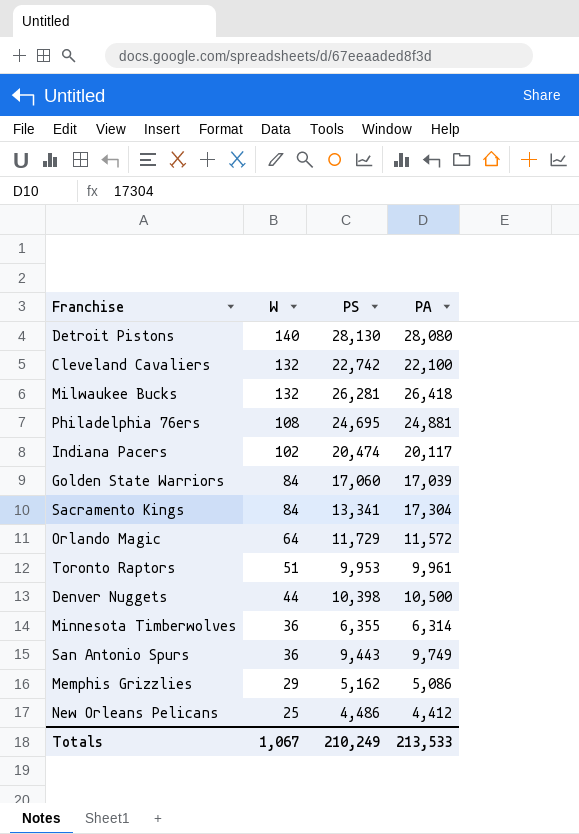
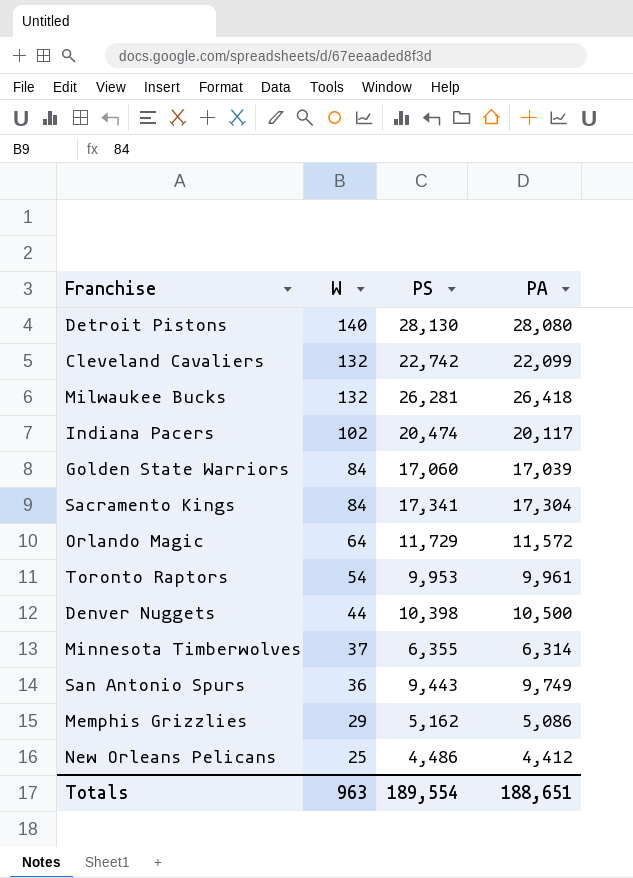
row Philadelphia 76ers: 108 | 24,695 | 24,881 -> none
Cleveland Cavaliers | PA: 22,100 -> 22,099
Sacramento Kings | PS: 13,341 -> 17,341
Toronto Raptors | W: 51 -> 54
Minnesota Timberwolves | W: 36 -> 37
Totals | W: 1,067 -> 963
Totals | PS: 210,249 -> 189,554
Totals | PA: 213,533 -> 188,651

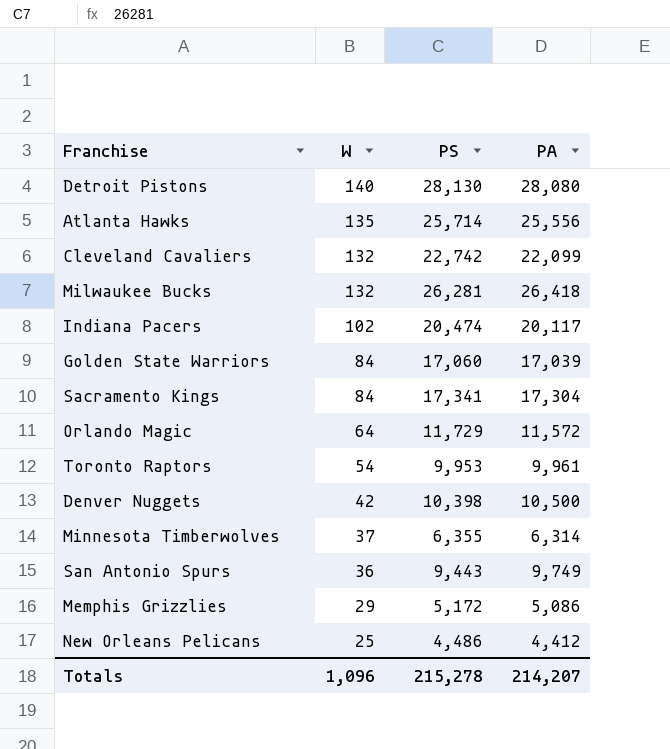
row Atlanta Hawks: none -> 135 | 25,714 | 25,556
Denver Nuggets | W: 44 -> 42
Memphis Grizzlies | PS: 5,162 -> 5,172
Totals | W: 963 -> 1,096
Totals | PS: 189,554 -> 215,278
Totals | PA: 188,651 -> 214,207

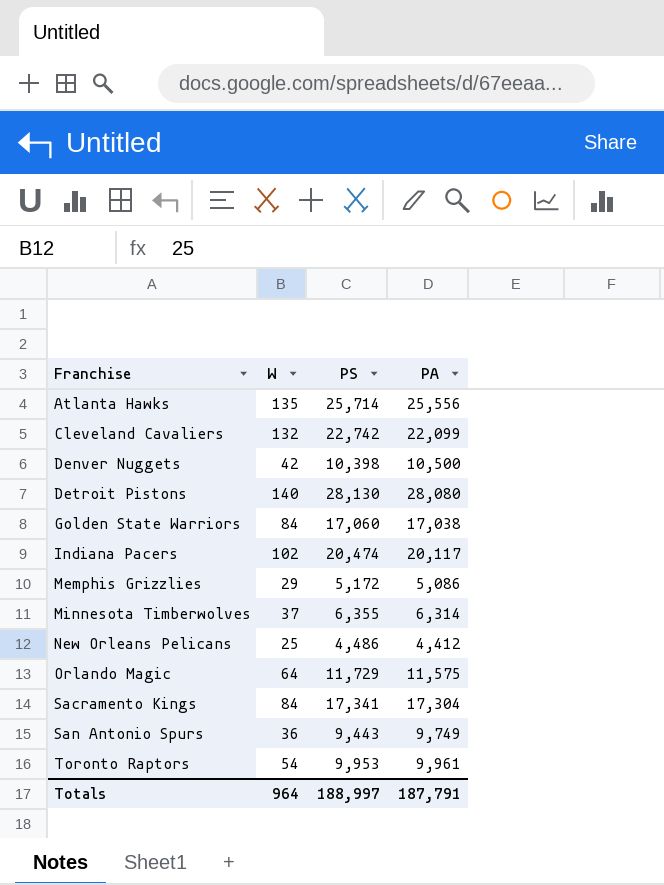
row order: W descending -> Franchise ascending
row Milwaukee Bucks: 132 | 26,281 | 26,418 -> none
Golden State Warriors | PA: 17,039 -> 17,038
Orlando Magic | PA: 11,572 -> 11,575
Totals | W: 1,096 -> 964
Totals | PS: 215,278 -> 188,997
Totals | PA: 214,207 -> 187,791

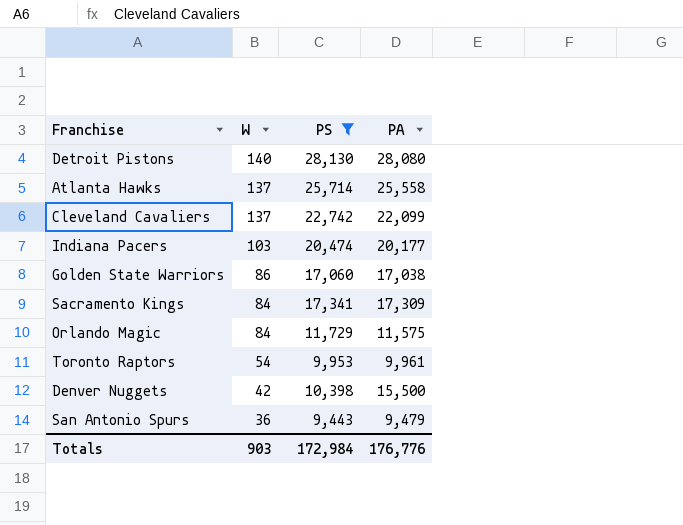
filter: none -> PS >= 9,443
row order: Franchise ascending -> W descending
Atlanta Hawks | W: 135 -> 137
Atlanta Hawks | PA: 25,556 -> 25,558
Cleveland Cavaliers | W: 132 -> 137
Indiana Pacers | W: 102 -> 103
Indiana Pacers | PA: 20,117 -> 20,177
Golden State Warriors | W: 84 -> 86
Sacramento Kings | PA: 17,304 -> 17,309
Orlando Magic | W: 64 -> 84
Denver Nuggets | PA: 10,500 -> 15,500
San Antonio Spurs | PA: 9,749 -> 9,479
Totals | W: 964 -> 903
Totals | PS: 188,997 -> 172,984
Totals | PA: 187,791 -> 176,776

